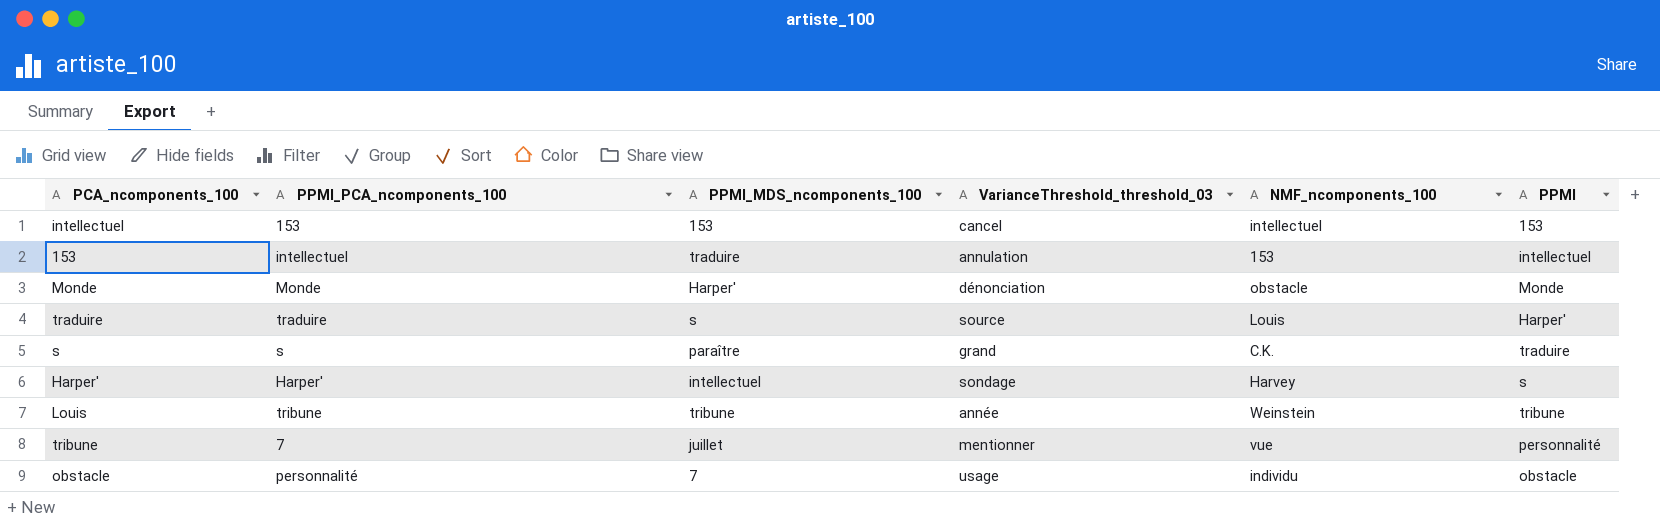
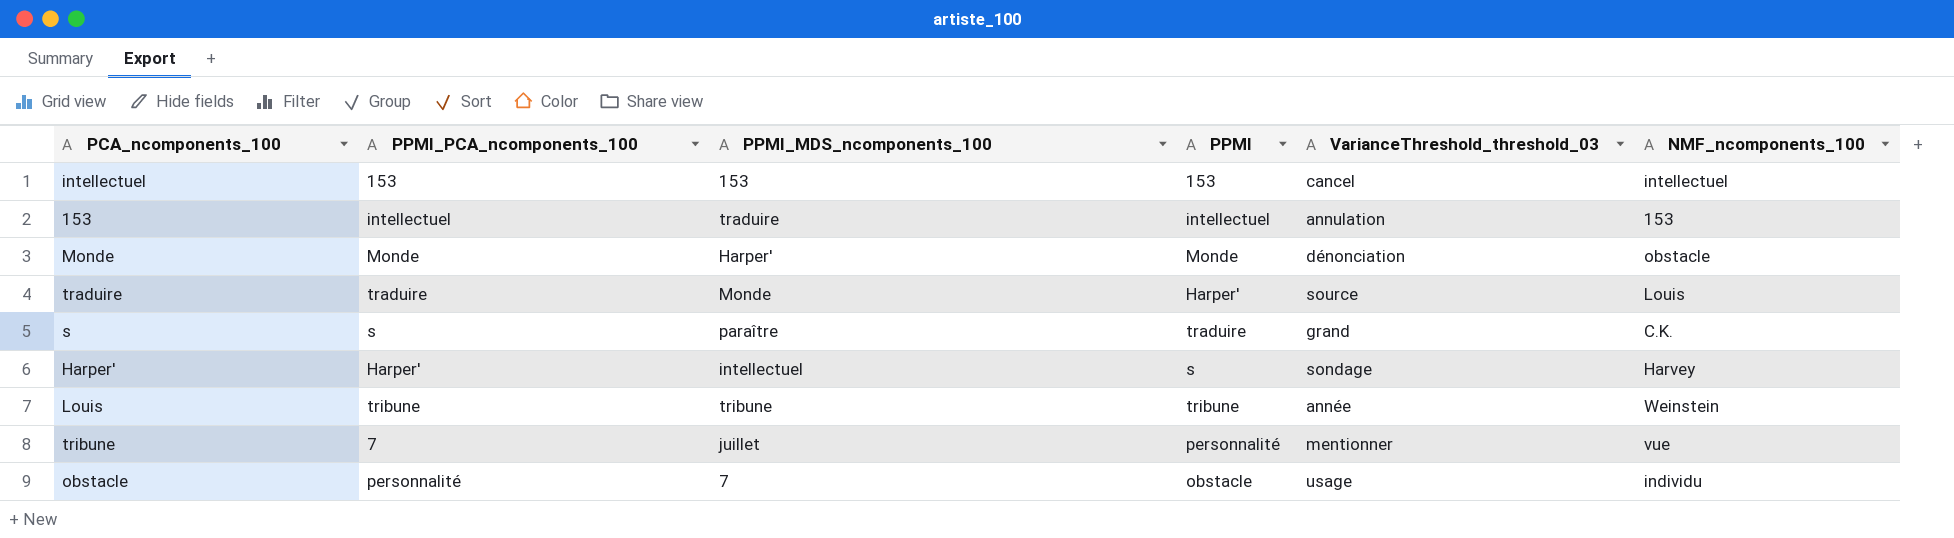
column PPMI | position: 6 -> 4
traduire | PPMI_MDS_ncomponents_100: s -> Monde

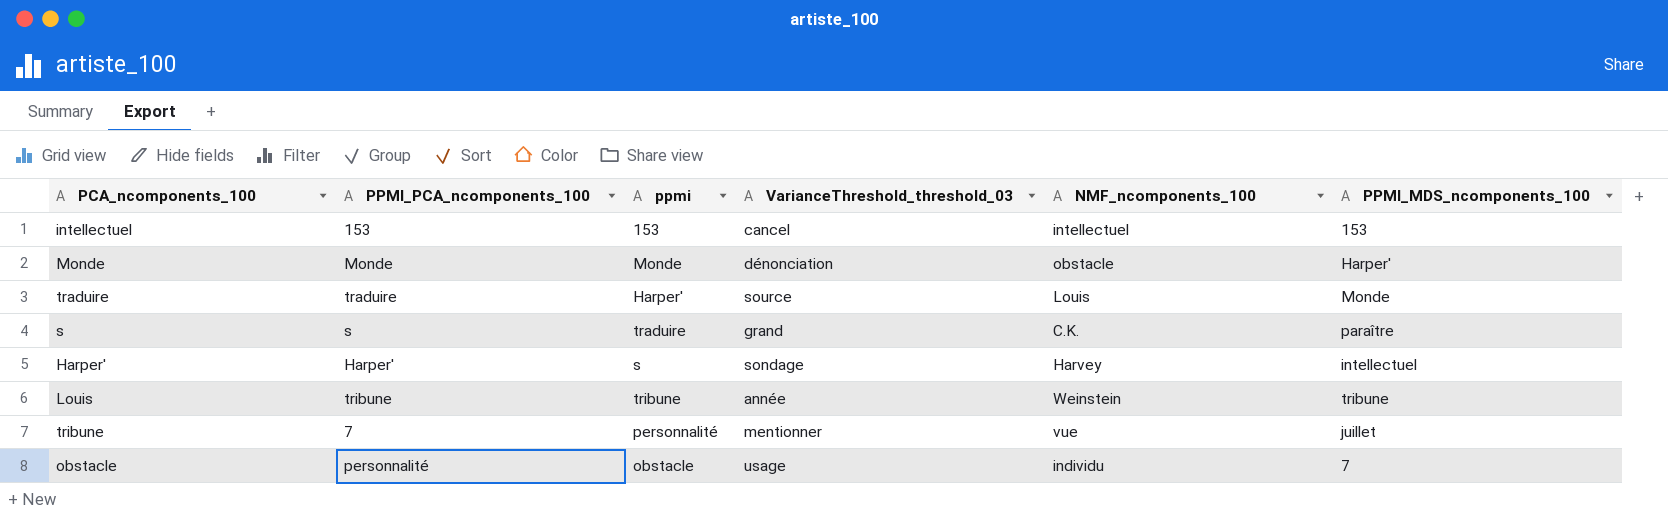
column name: PPMI -> ppmi
column PPMI_MDS_ncomponents_100 | position: 3 -> 6
row 153: intellectuel | traduire | intellectuel | annulation | 153 -> none

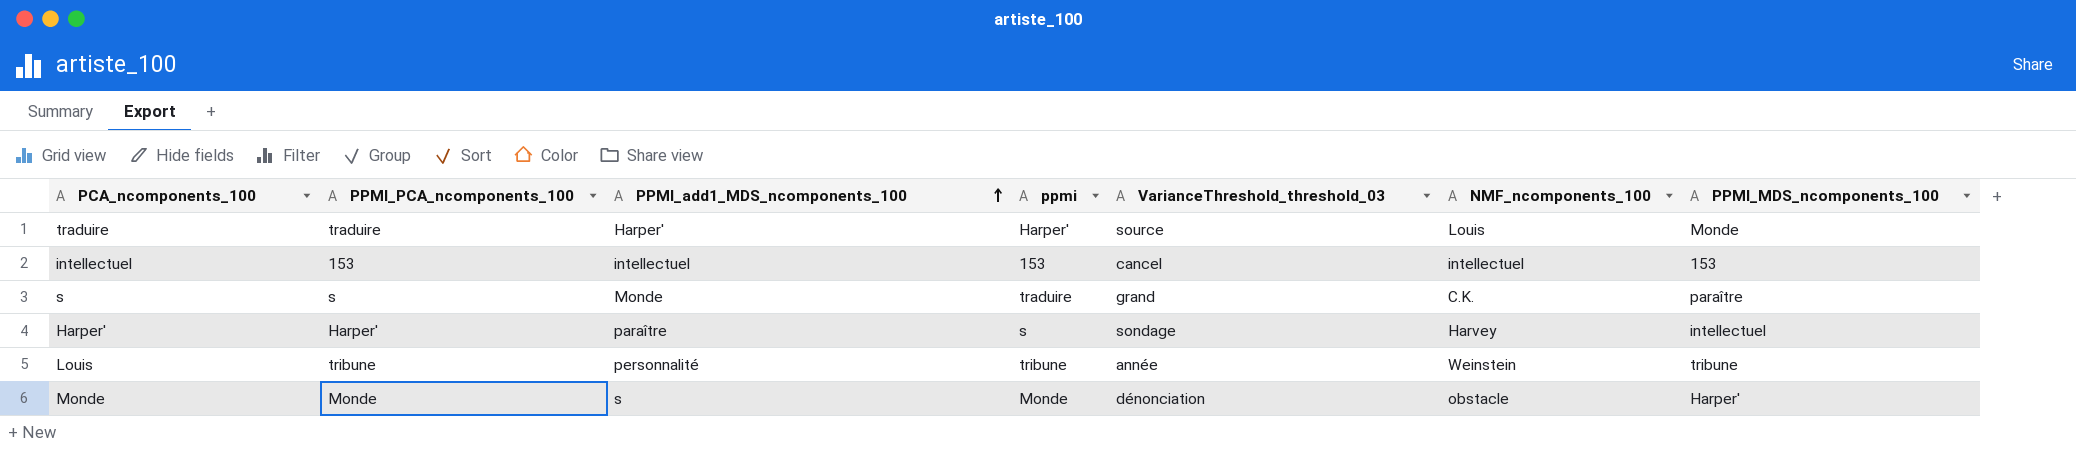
row order: none -> PPMI_add1_MDS_ncomponents_100 ascending
column PPMI_add1_MDS_ncomponents_100 | position: none -> 3
row tribune: 7 | personnalité | mentionner | vue | juillet -> none
row obstacle: personnalité | obstacle | usage | individu | 7 -> none

